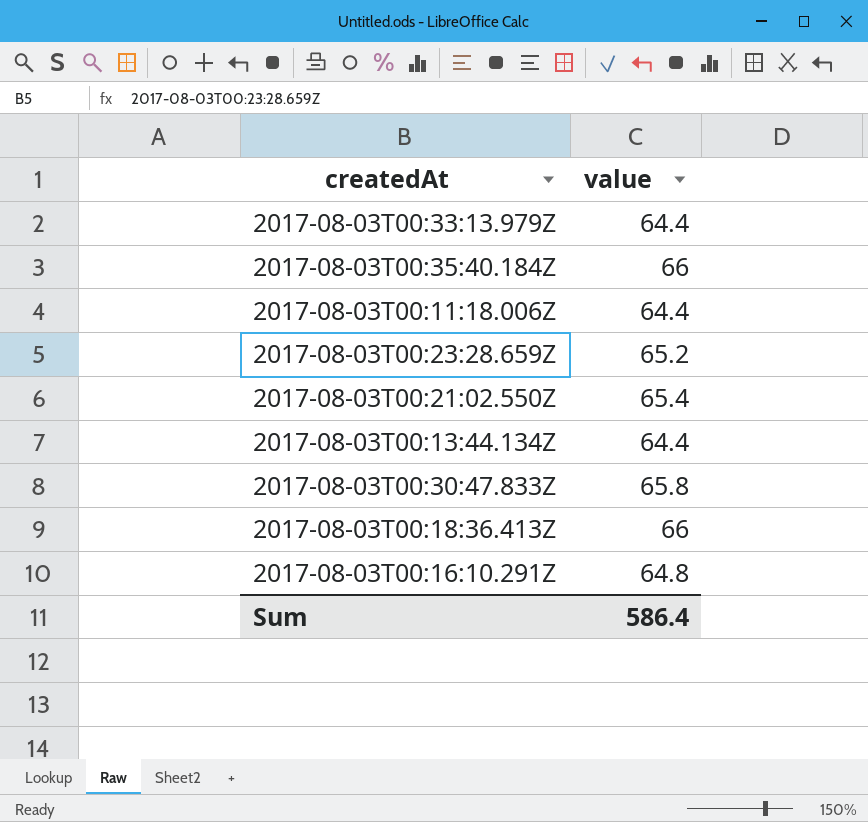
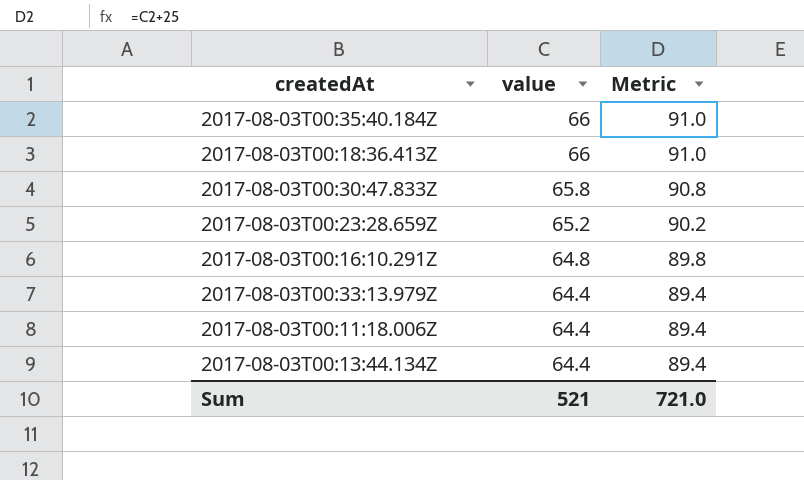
row order: none -> value descending
column Metric | formula: none -> [value] + 25
row 2017-08-03T00:21:02.550Z: 65.4 -> none
Sum | value: 586.4 -> 521

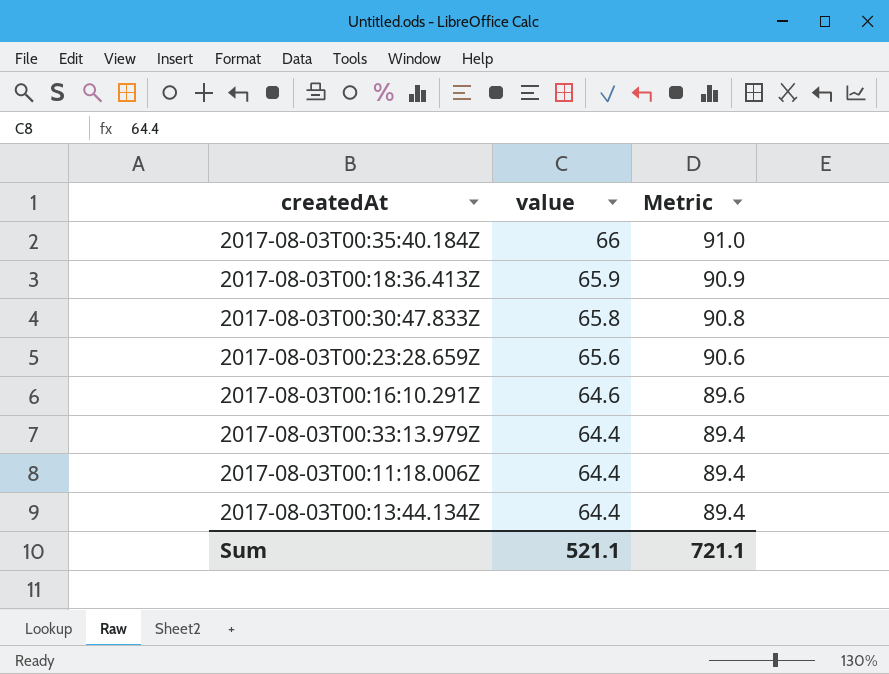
2017-08-03T00:18:36.413Z | value: 66 -> 65.9
2017-08-03T00:18:36.413Z | Metric: 91.0 -> 90.9
2017-08-03T00:23:28.659Z | value: 65.2 -> 65.6
2017-08-03T00:23:28.659Z | Metric: 90.2 -> 90.6
2017-08-03T00:16:10.291Z | value: 64.8 -> 64.6
2017-08-03T00:16:10.291Z | Metric: 89.8 -> 89.6
Sum | value: 521 -> 521.1
Sum | Metric: 721.0 -> 721.1

